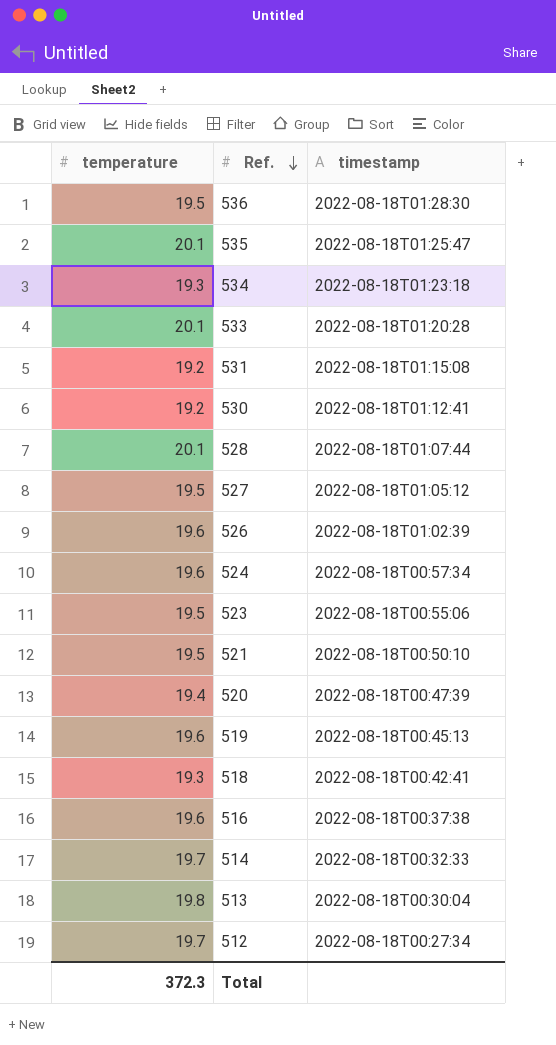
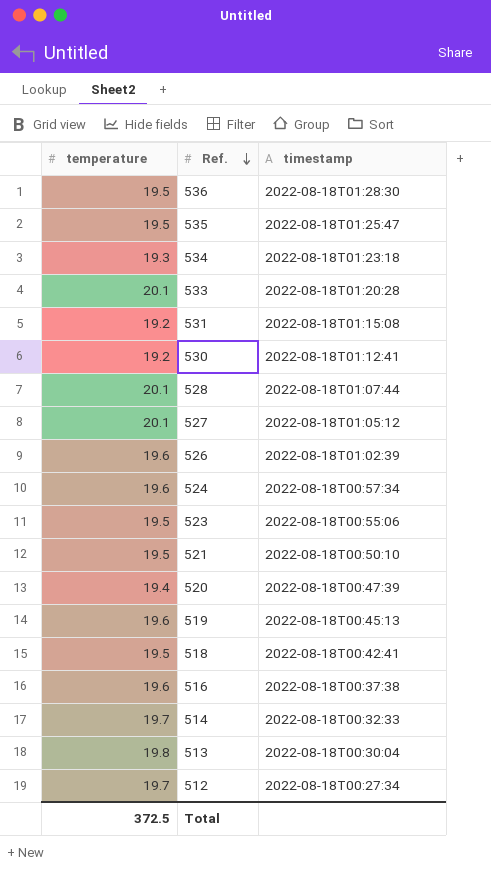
535 | temperature: 20.1 -> 19.5
527 | temperature: 19.5 -> 20.1
518 | temperature: 19.3 -> 19.5
Total | temperature: 372.3 -> 372.5

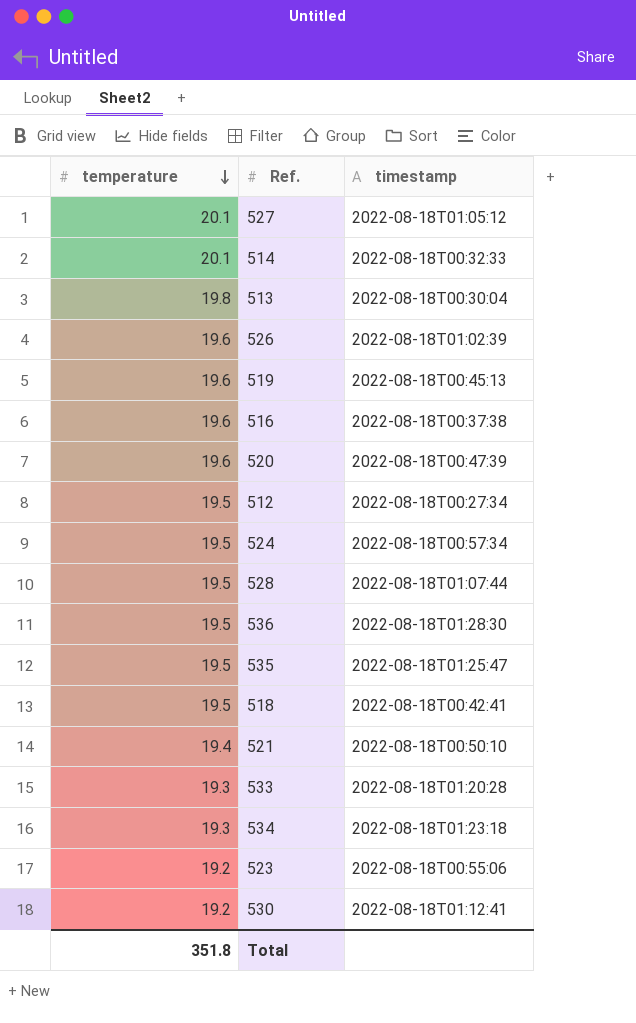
row order: Ref. descending -> temperature descending
row 531: 19.2 | 2022-08-18T01:15:08 -> none
514 | temperature: 19.7 -> 20.1
520 | temperature: 19.4 -> 19.6
512 | temperature: 19.7 -> 19.5
524 | temperature: 19.6 -> 19.5
528 | temperature: 20.1 -> 19.5
521 | temperature: 19.5 -> 19.4
533 | temperature: 20.1 -> 19.3
523 | temperature: 19.5 -> 19.2
Total | temperature: 372.5 -> 351.8

